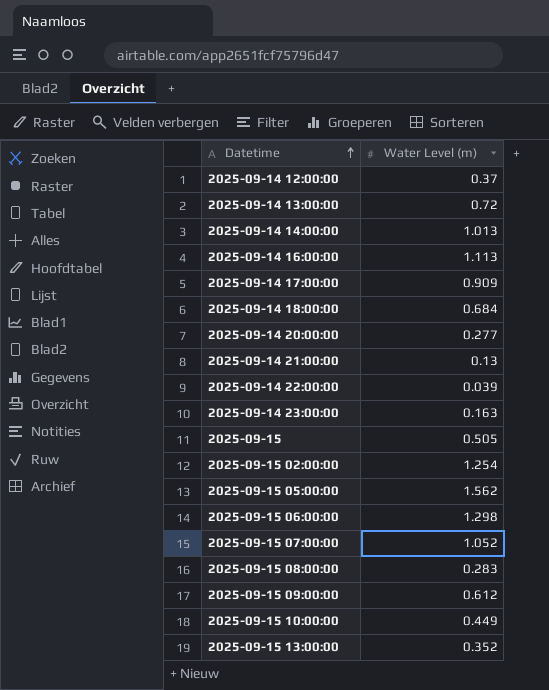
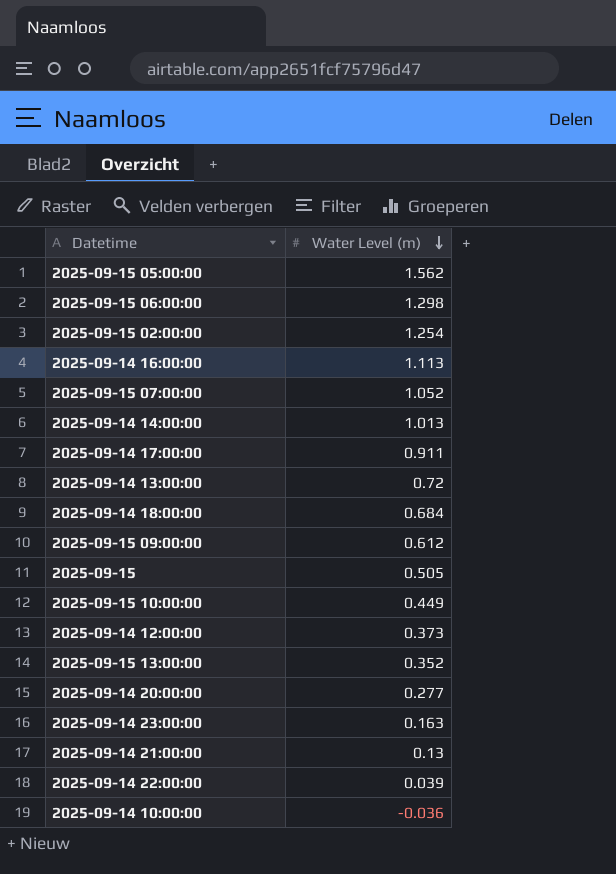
row order: Datetime ascending -> Water Level (m) descending
row 2025-09-15 08:00:00: 0.283 -> none
2025-09-14 17:00:00 | Water Level (m): 0.909 -> 0.911
2025-09-14 12:00:00 | Water Level (m): 0.37 -> 0.373
row 2025-09-14 10:00:00: none -> -0.036

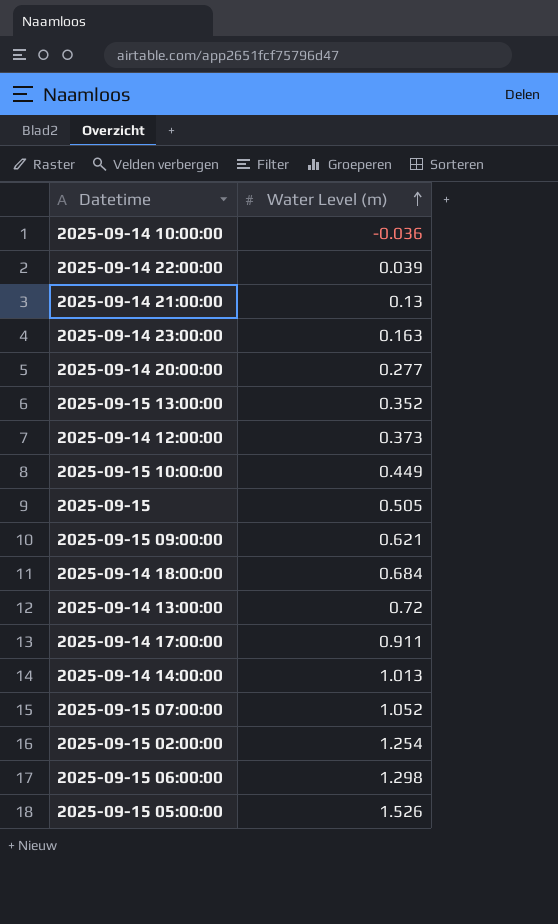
row order: Water Level (m) descending -> Water Level (m) ascending
row 2025-09-14 16:00:00: 1.113 -> none
2025-09-15 09:00:00 | Water Level (m): 0.612 -> 0.621
2025-09-15 05:00:00 | Water Level (m): 1.562 -> 1.526

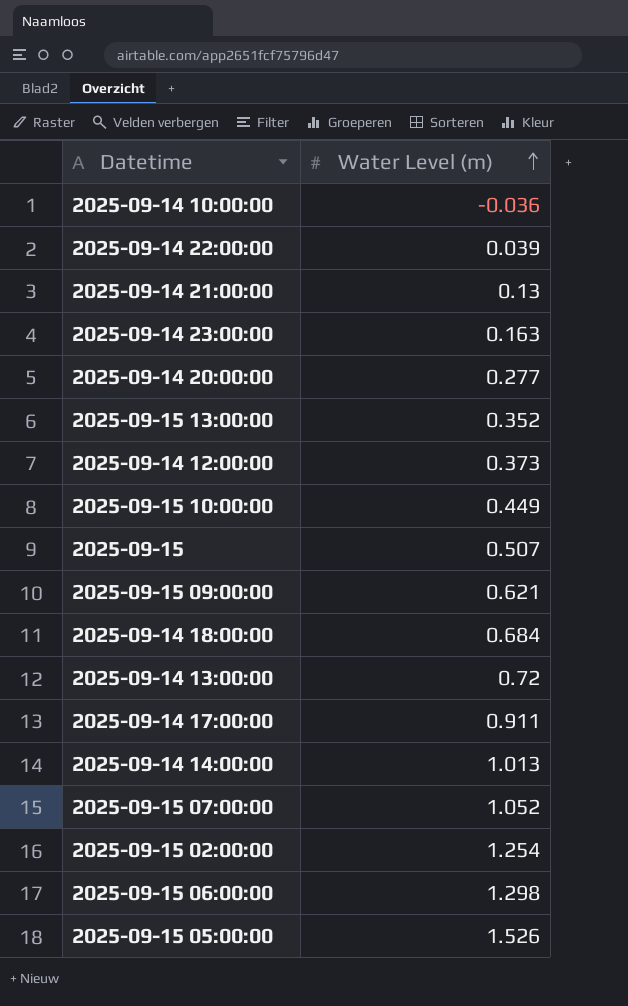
2025-09-15 | Water Level (m): 0.505 -> 0.507

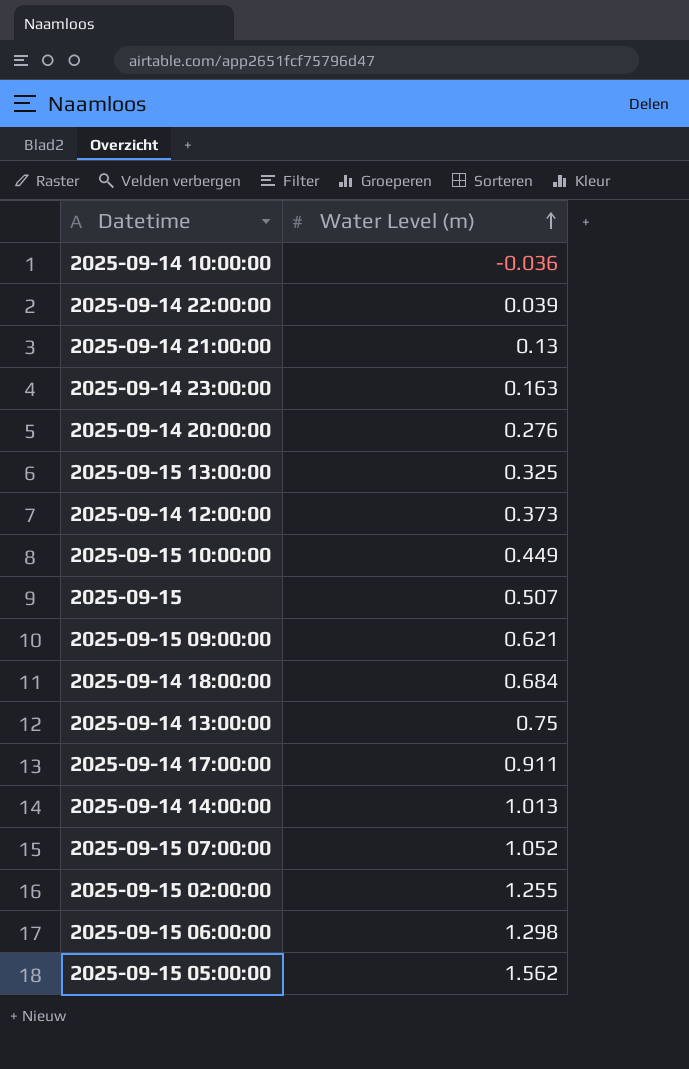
2025-09-14 20:00:00 | Water Level (m): 0.277 -> 0.276
2025-09-15 13:00:00 | Water Level (m): 0.352 -> 0.325
2025-09-14 13:00:00 | Water Level (m): 0.72 -> 0.75
2025-09-15 02:00:00 | Water Level (m): 1.254 -> 1.255
2025-09-15 05:00:00 | Water Level (m): 1.526 -> 1.562

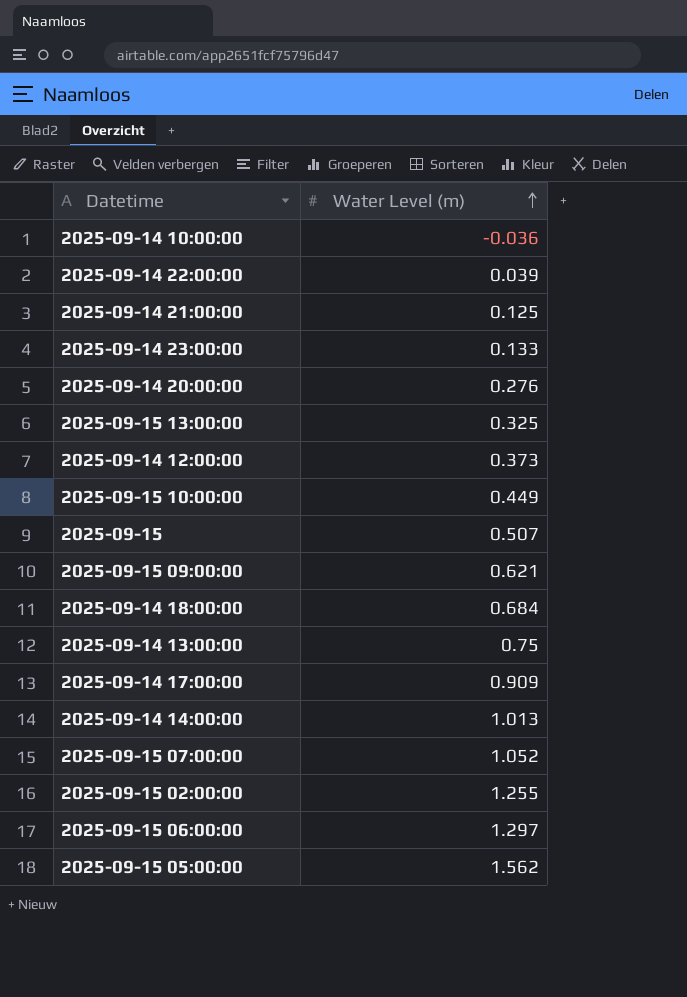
2025-09-14 21:00:00 | Water Level (m): 0.13 -> 0.125
2025-09-14 23:00:00 | Water Level (m): 0.163 -> 0.133
2025-09-14 17:00:00 | Water Level (m): 0.911 -> 0.909
2025-09-15 06:00:00 | Water Level (m): 1.298 -> 1.297

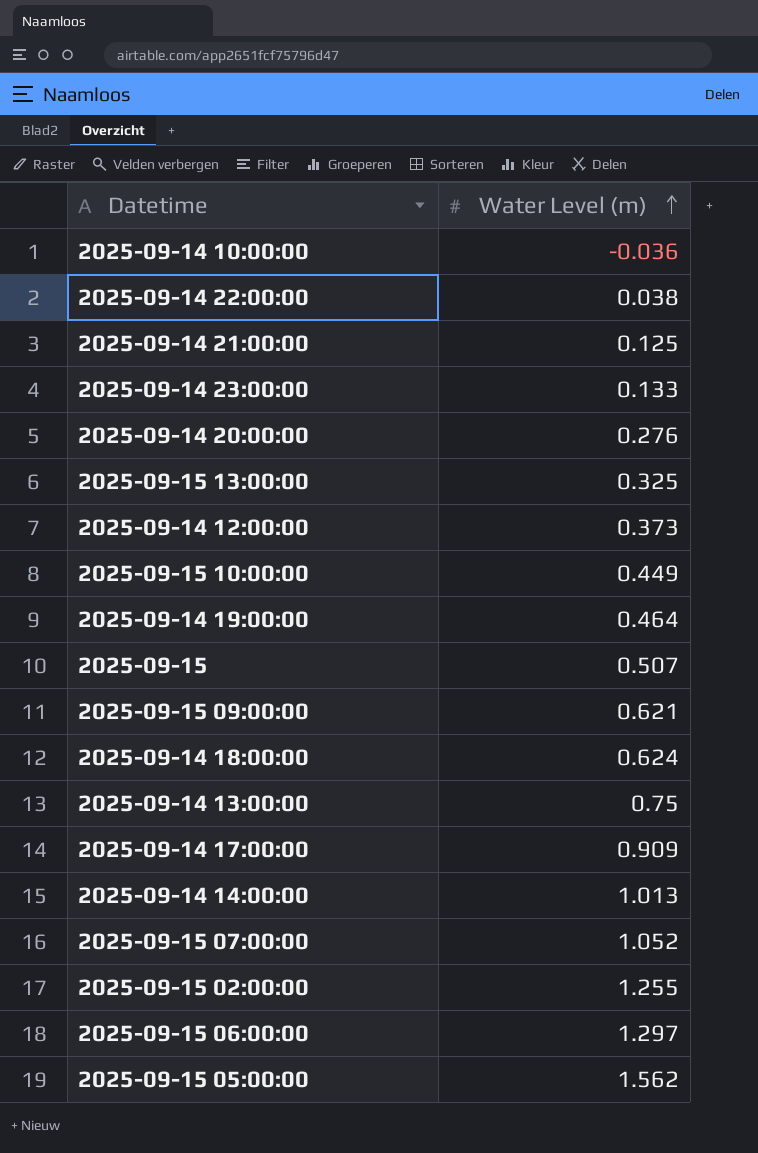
2025-09-14 22:00:00 | Water Level (m): 0.039 -> 0.038
row 2025-09-14 19:00:00: none -> 0.464
2025-09-14 18:00:00 | Water Level (m): 0.684 -> 0.624

